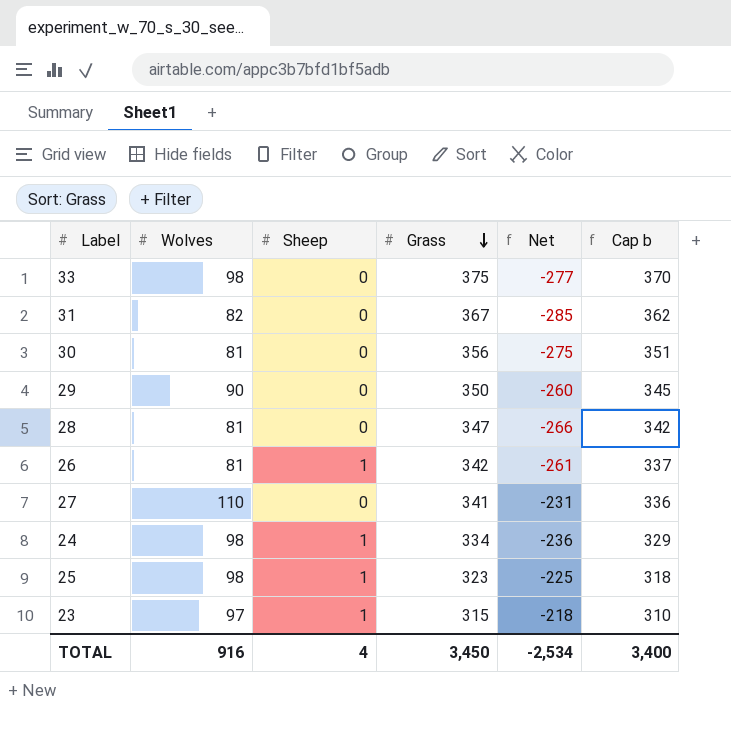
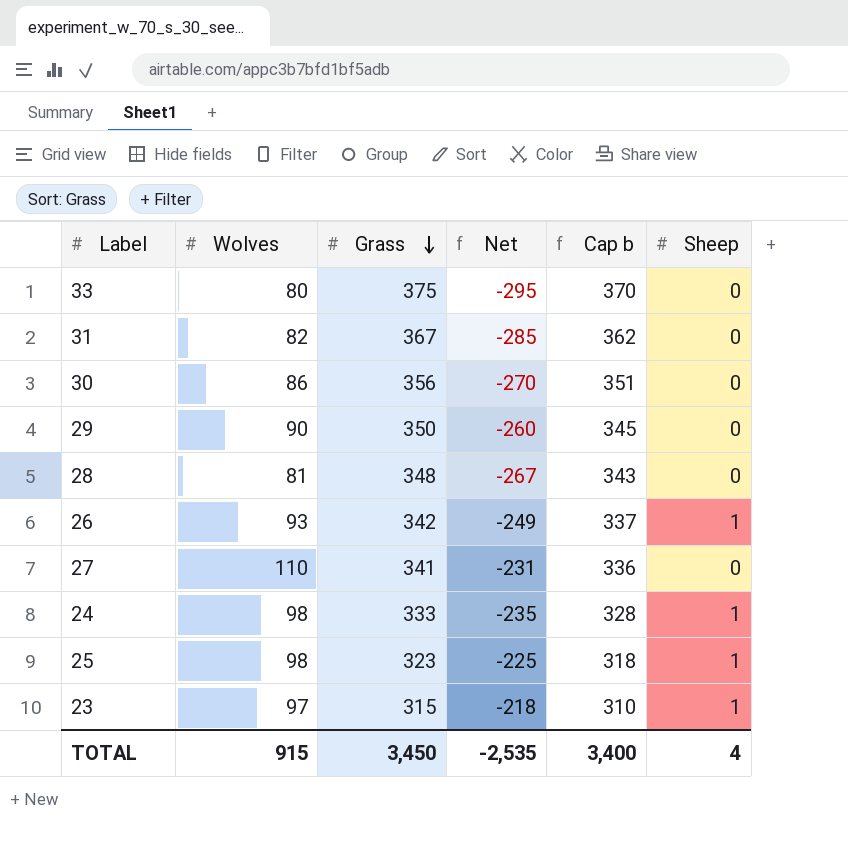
column Sheep | position: 3 -> 6
33 | Wolves: 98 -> 80
33 | Net: -277 -> -295
30 | Wolves: 81 -> 86
30 | Net: -275 -> -270
28 | Grass: 347 -> 348
28 | Net: -266 -> -267
28 | Cap b: 342 -> 343
26 | Wolves: 81 -> 93
26 | Net: -261 -> -249
24 | Grass: 334 -> 333
24 | Net: -236 -> -235
24 | Cap b: 329 -> 328
TOTAL | Wolves: 916 -> 915
TOTAL | Net: -2,534 -> -2,535

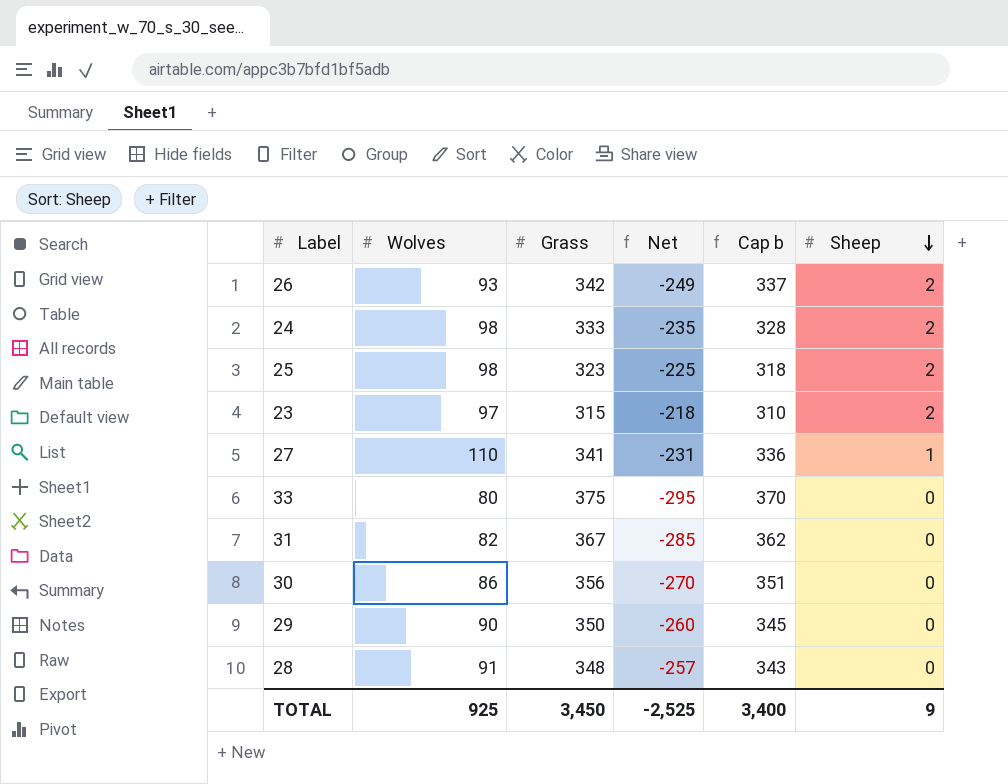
row order: Grass descending -> Sheep descending
26 | Sheep: 1 -> 2
24 | Sheep: 1 -> 2
25 | Sheep: 1 -> 2
23 | Sheep: 1 -> 2
27 | Sheep: 0 -> 1
28 | Wolves: 81 -> 91
28 | Net: -267 -> -257
TOTAL | Wolves: 915 -> 925
TOTAL | Net: -2,535 -> -2,525
TOTAL | Sheep: 4 -> 9

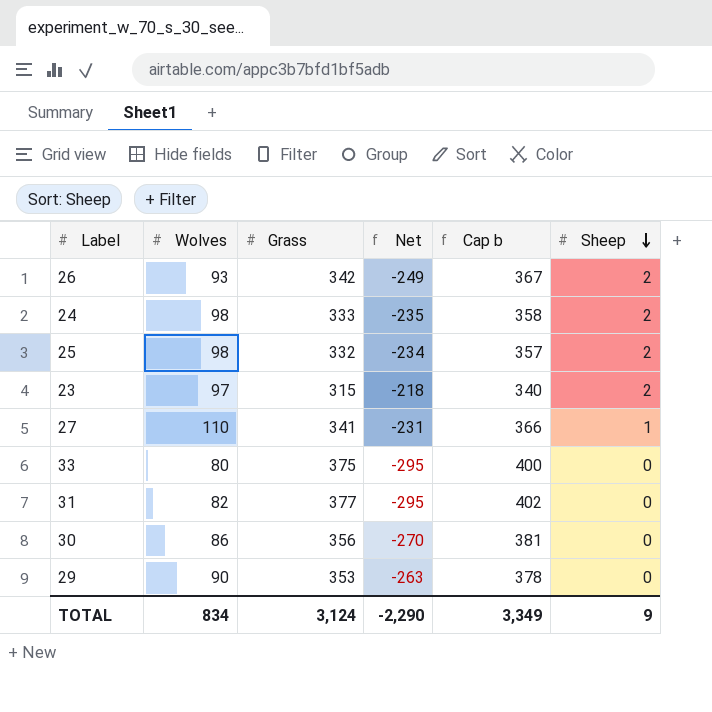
column Cap b | formula: [Grass] - 5 -> [Grass] + 25
row 28: 91 | 348 | -257 | 343 | 0 -> none
25 | Grass: 323 -> 332
25 | Net: -225 -> -234
31 | Grass: 367 -> 377
31 | Net: -285 -> -295
29 | Grass: 350 -> 353
29 | Net: -260 -> -263
TOTAL | Wolves: 925 -> 834
TOTAL | Grass: 3,450 -> 3,124
TOTAL | Net: -2,525 -> -2,290
TOTAL | Cap b: 3,400 -> 3,349

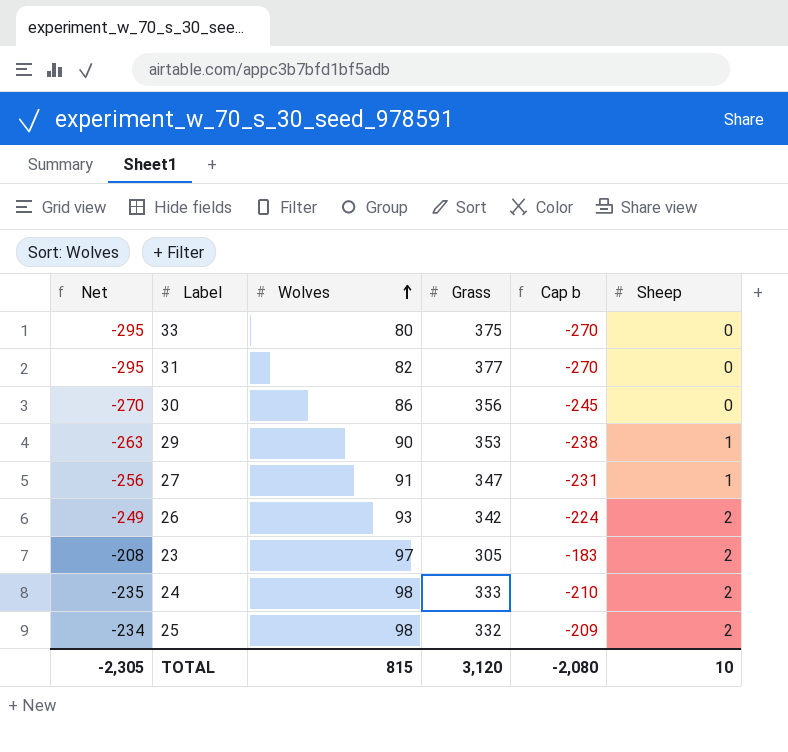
row order: Sheep descending -> Wolves ascending
column Net | position: 4 -> 1
column Cap b | formula: [Grass] + 25 -> [Net] + 25
29 | Sheep: 0 -> 1
27 | Net: -231 -> -256
27 | Wolves: 110 -> 91
27 | Grass: 341 -> 347
23 | Net: -218 -> -208
23 | Grass: 315 -> 305
TOTAL | Net: -2,290 -> -2,305
TOTAL | Wolves: 834 -> 815
TOTAL | Grass: 3,124 -> 3,120
TOTAL | Cap b: 3,349 -> -2,080
TOTAL | Sheep: 9 -> 10

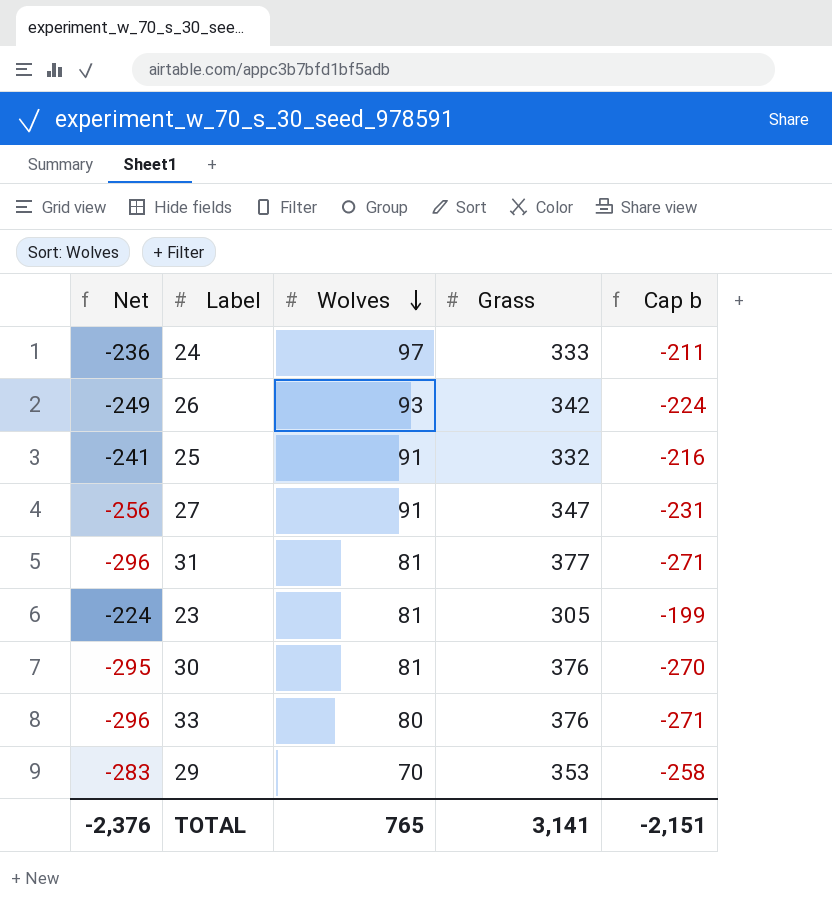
row order: Wolves ascending -> Wolves descending
column Sheep | position: 6 -> none
24 | Net: -235 -> -236
24 | Wolves: 98 -> 97
24 | Cap b: -210 -> -211
25 | Net: -234 -> -241
25 | Wolves: 98 -> 91
25 | Cap b: -209 -> -216
31 | Net: -295 -> -296
31 | Wolves: 82 -> 81
31 | Cap b: -270 -> -271
23 | Net: -208 -> -224
23 | Wolves: 97 -> 81
23 | Cap b: -183 -> -199
30 | Net: -270 -> -295
30 | Wolves: 86 -> 81
30 | Grass: 356 -> 376
30 | Cap b: -245 -> -270
33 | Net: -295 -> -296
33 | Grass: 375 -> 376
33 | Cap b: -270 -> -271
29 | Net: -263 -> -283
29 | Wolves: 90 -> 70
29 | Cap b: -238 -> -258
TOTAL | Net: -2,305 -> -2,376
TOTAL | Wolves: 815 -> 765
TOTAL | Grass: 3,120 -> 3,141
TOTAL | Cap b: -2,080 -> -2,151

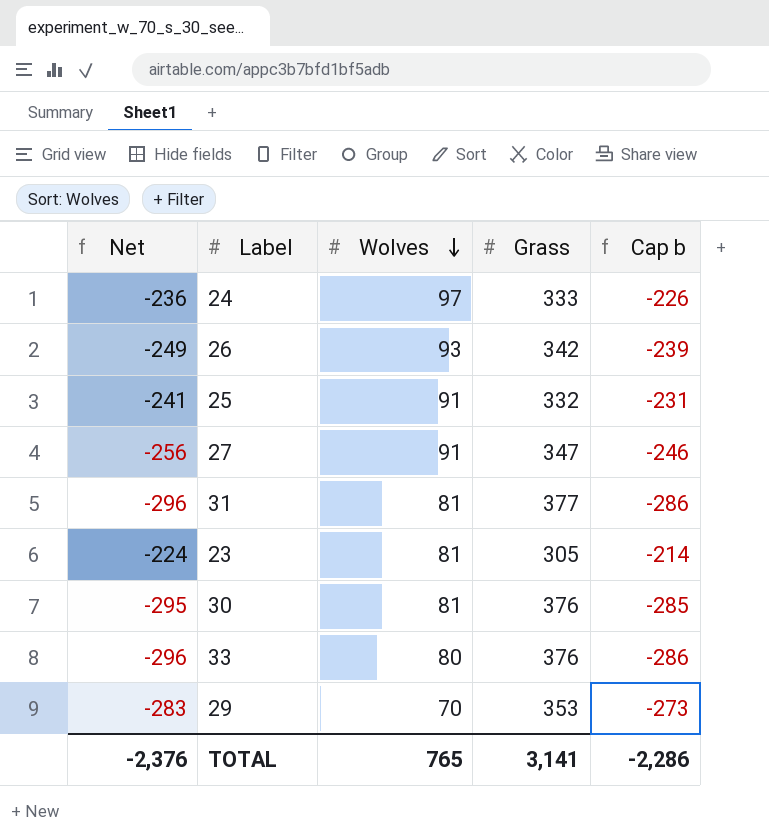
column Cap b | formula: [Net] + 25 -> [Net] + 10
TOTAL | Cap b: -2,151 -> -2,286

